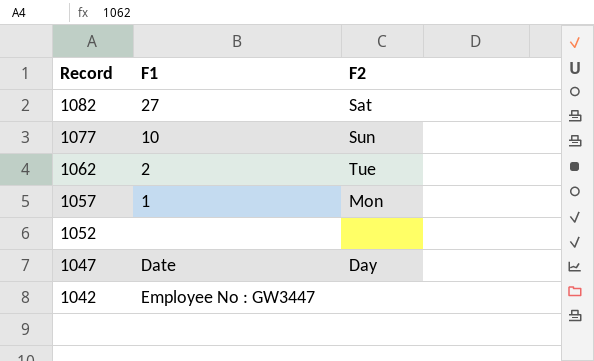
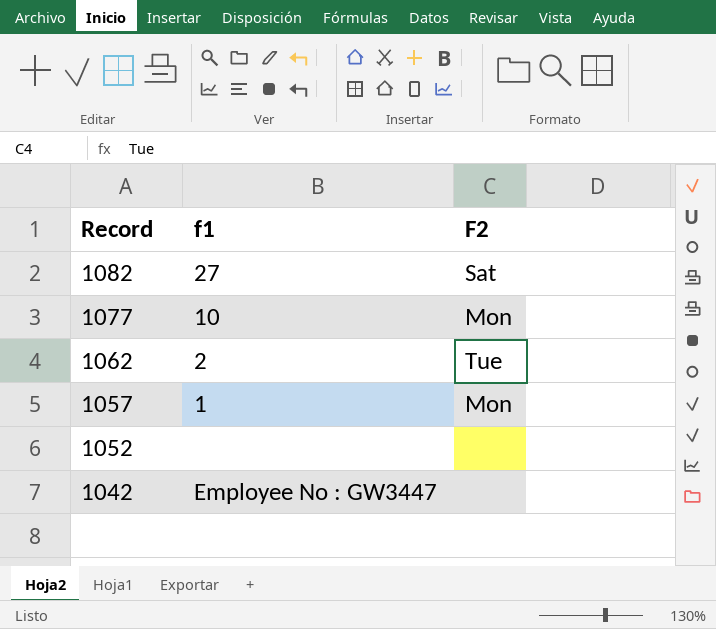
column name: F1 -> f1
row 1047: Date | Day -> none
1077 | F2: Sun -> Mon

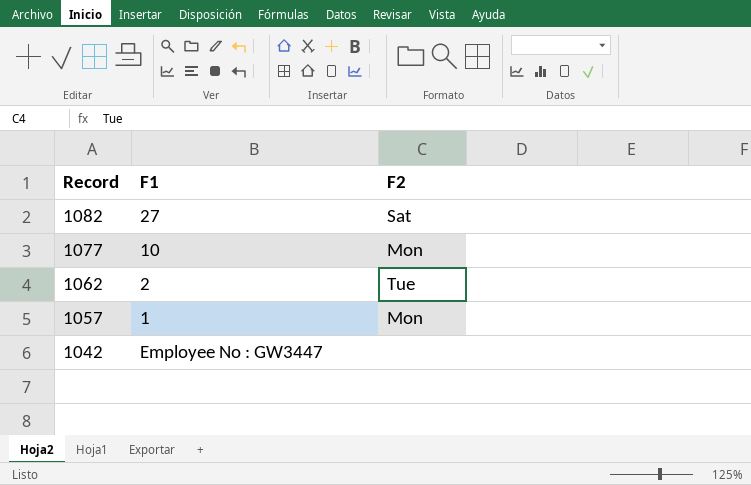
column name: f1 -> F1
row 1052: none | none -> none

